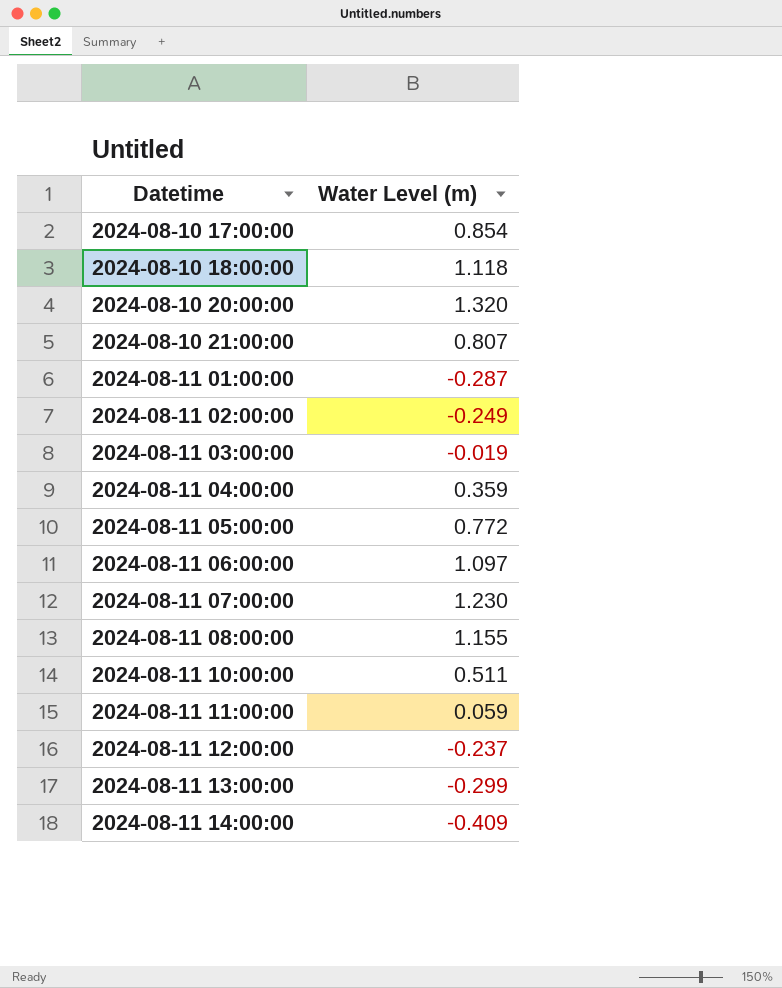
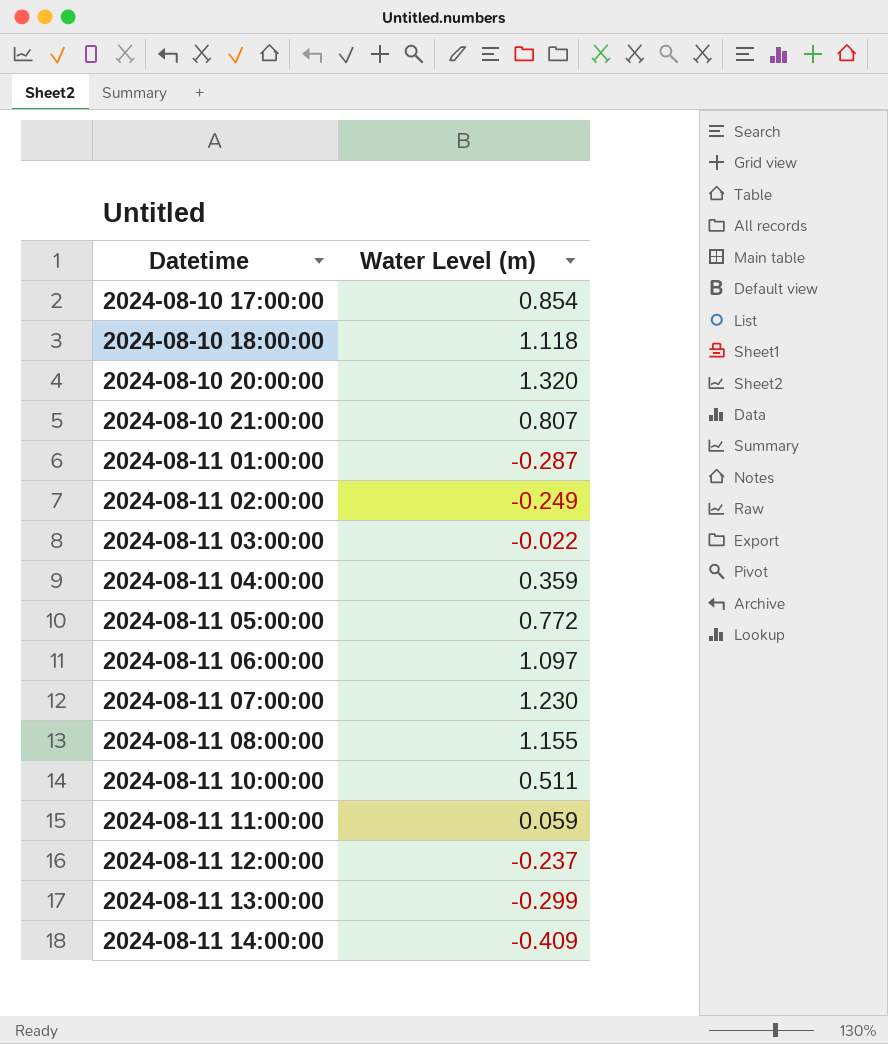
2024-08-11 03:00:00 | Water Level (m): -0.019 -> -0.022

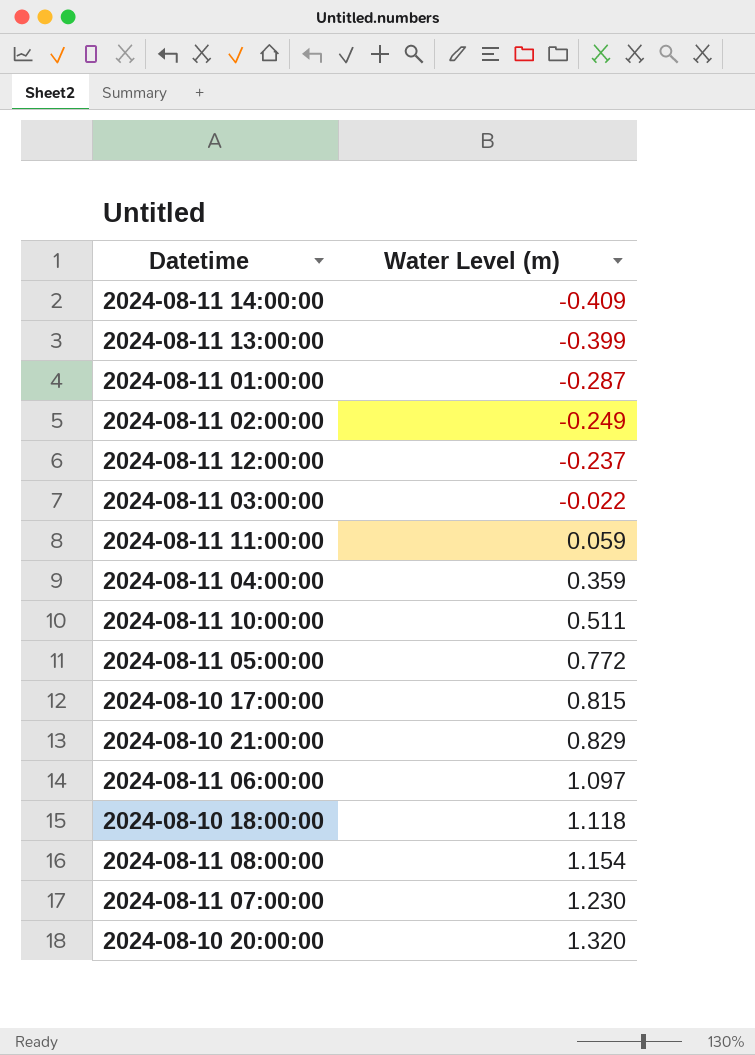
row order: Datetime ascending -> Water Level (m) ascending
2024-08-11 13:00:00 | Water Level (m): -0.299 -> -0.399
2024-08-10 17:00:00 | Water Level (m): 0.854 -> 0.815
2024-08-10 21:00:00 | Water Level (m): 0.807 -> 0.829
2024-08-11 08:00:00 | Water Level (m): 1.155 -> 1.154

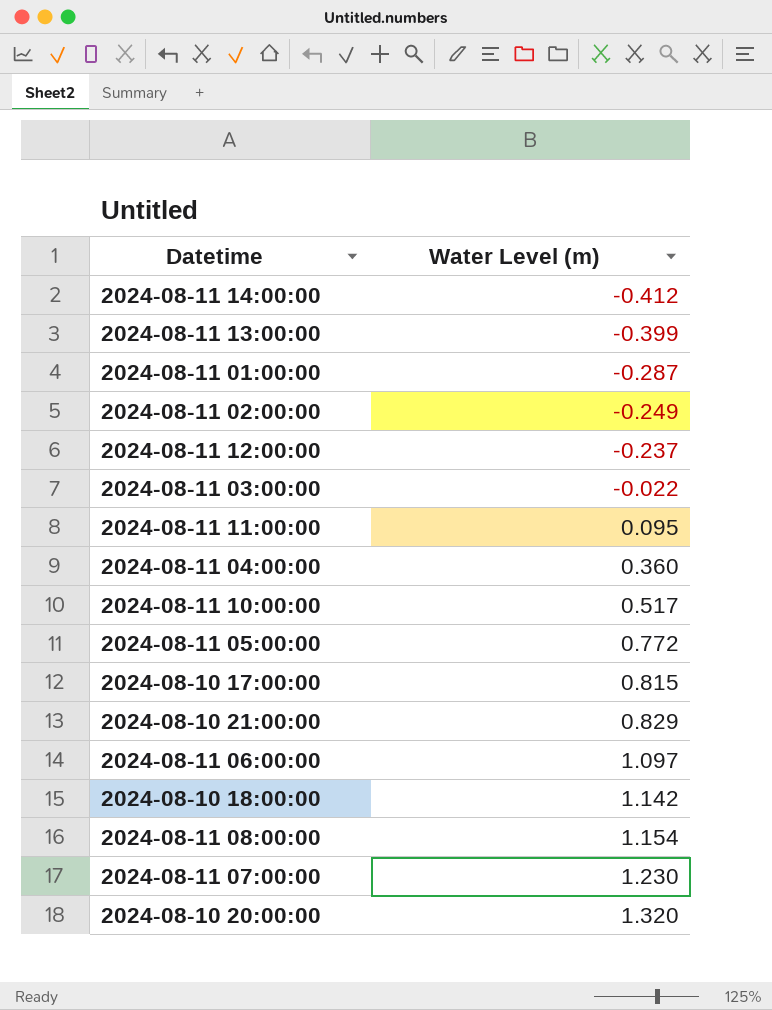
2024-08-11 14:00:00 | Water Level (m): -0.409 -> -0.412
2024-08-11 11:00:00 | Water Level (m): 0.059 -> 0.095
2024-08-11 04:00:00 | Water Level (m): 0.359 -> 0.360
2024-08-11 10:00:00 | Water Level (m): 0.511 -> 0.517
2024-08-10 18:00:00 | Water Level (m): 1.118 -> 1.142

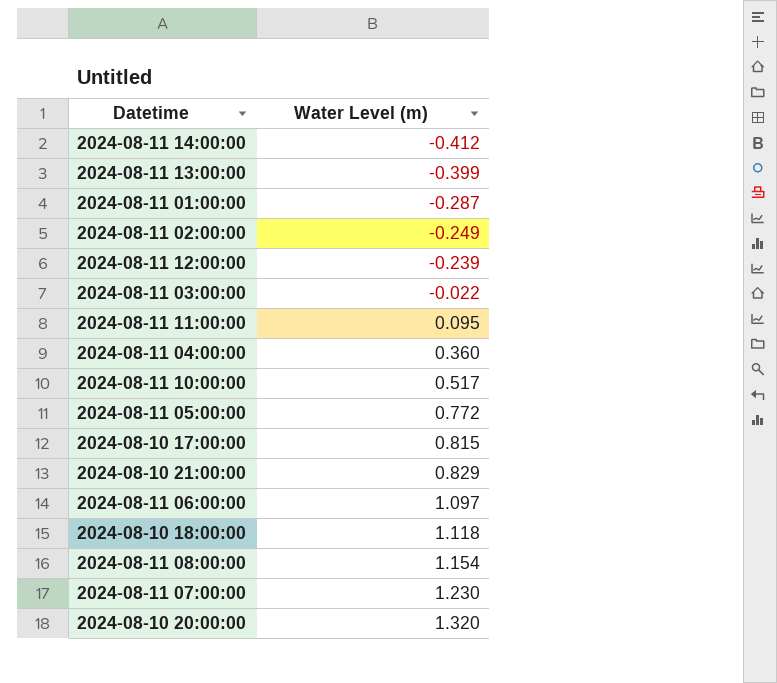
2024-08-11 12:00:00 | Water Level (m): -0.237 -> -0.239
2024-08-10 18:00:00 | Water Level (m): 1.142 -> 1.118

